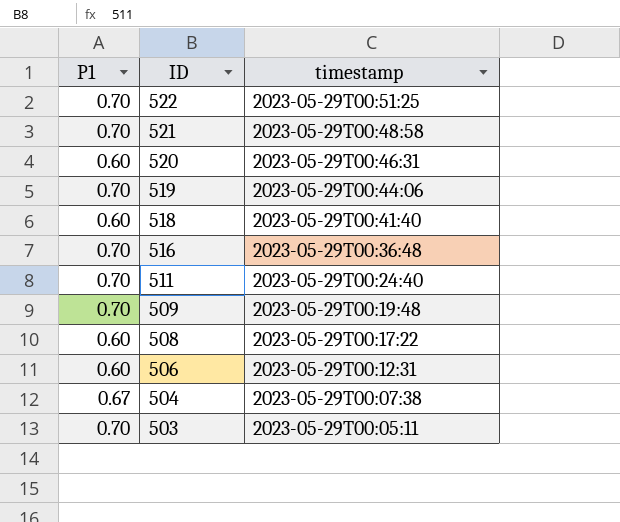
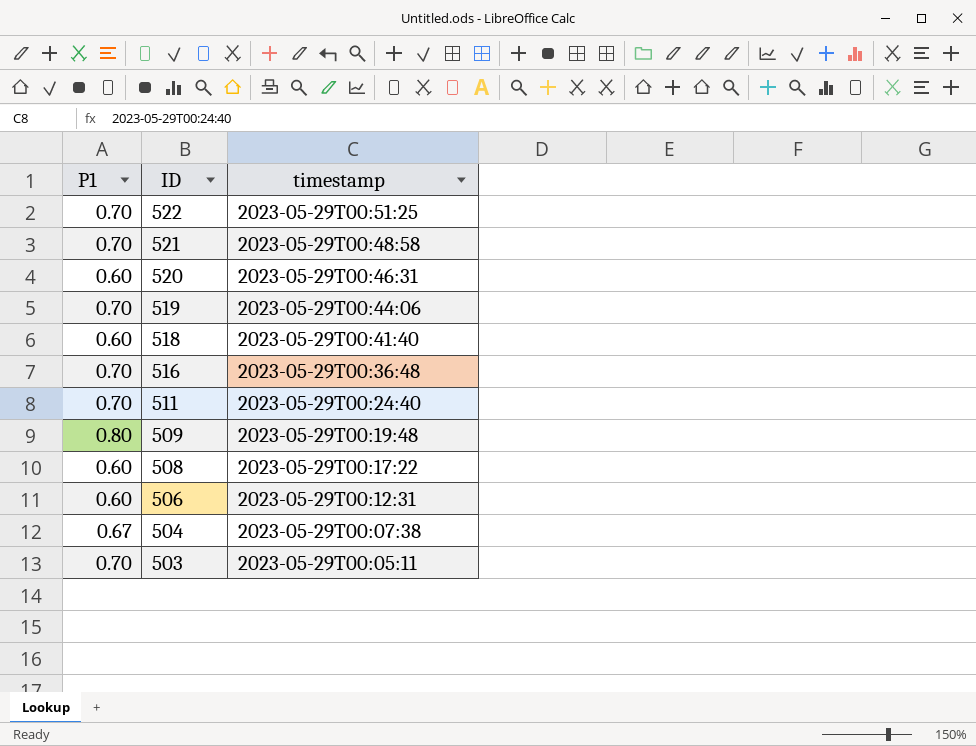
509 | P1: 0.70 -> 0.80

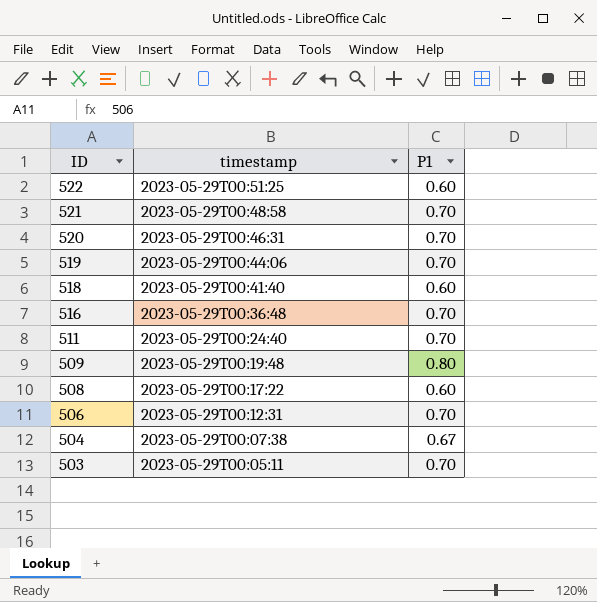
column P1 | position: 1 -> 3
522 | P1: 0.70 -> 0.60
520 | P1: 0.60 -> 0.70
506 | P1: 0.60 -> 0.70

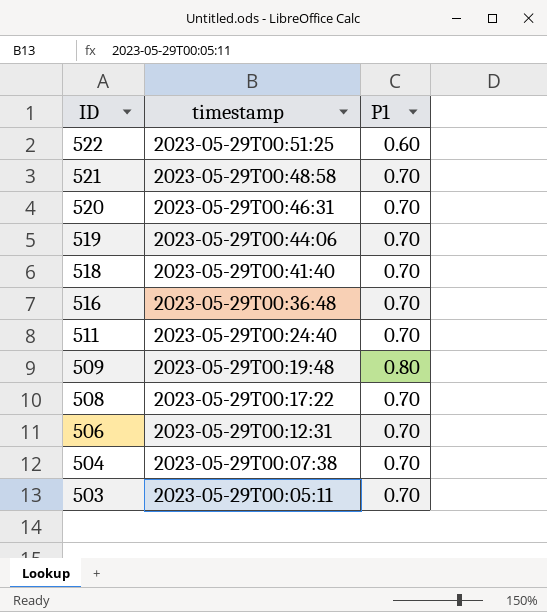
518 | P1: 0.60 -> 0.70
508 | P1: 0.60 -> 0.70
504 | P1: 0.67 -> 0.70

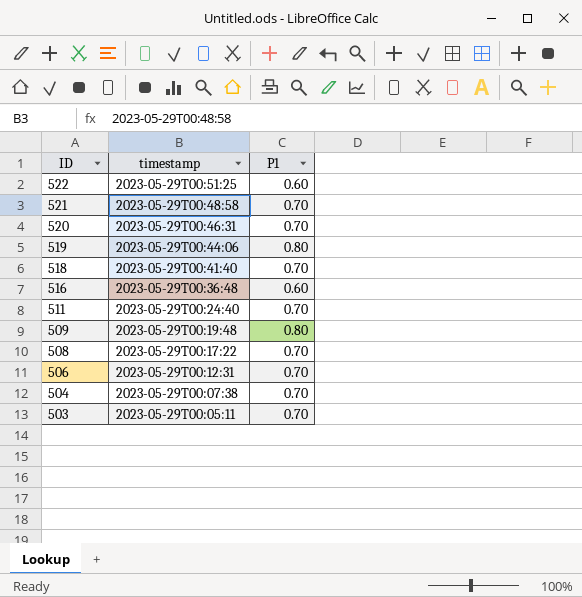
519 | P1: 0.70 -> 0.80
516 | P1: 0.70 -> 0.60

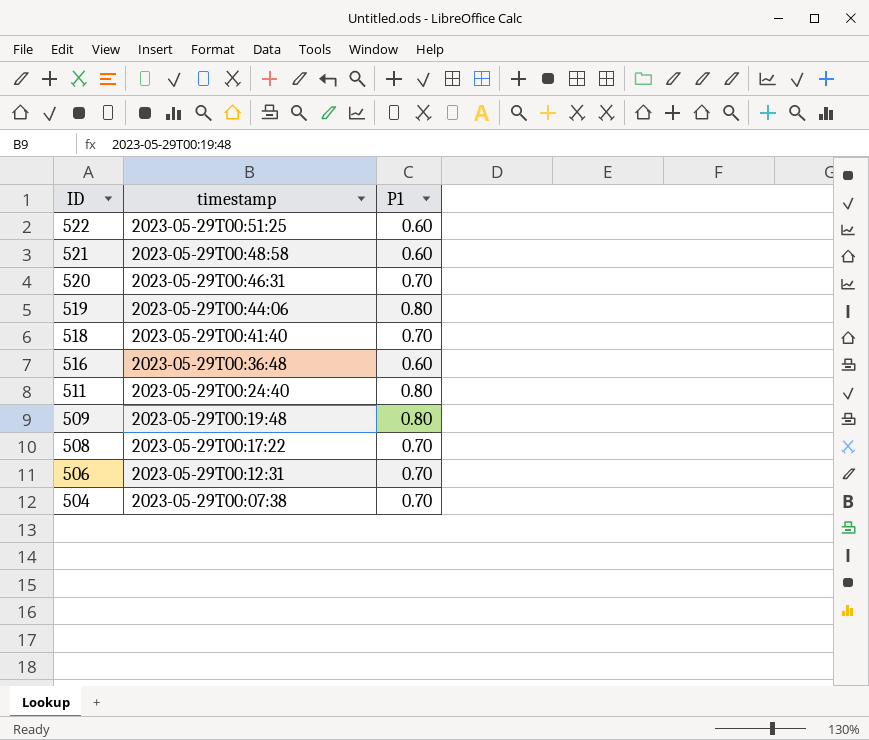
row 503: 2023-05-29T00:05:11 | 0.70 -> none
521 | P1: 0.70 -> 0.60
511 | P1: 0.70 -> 0.80

